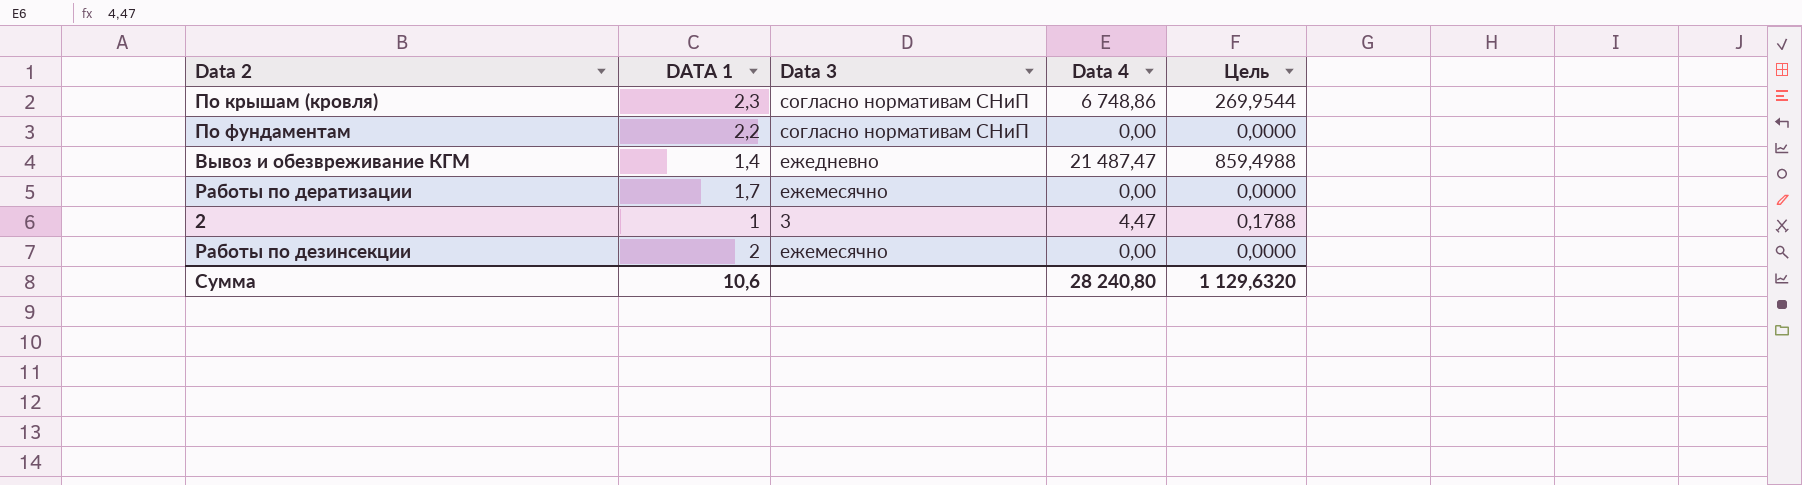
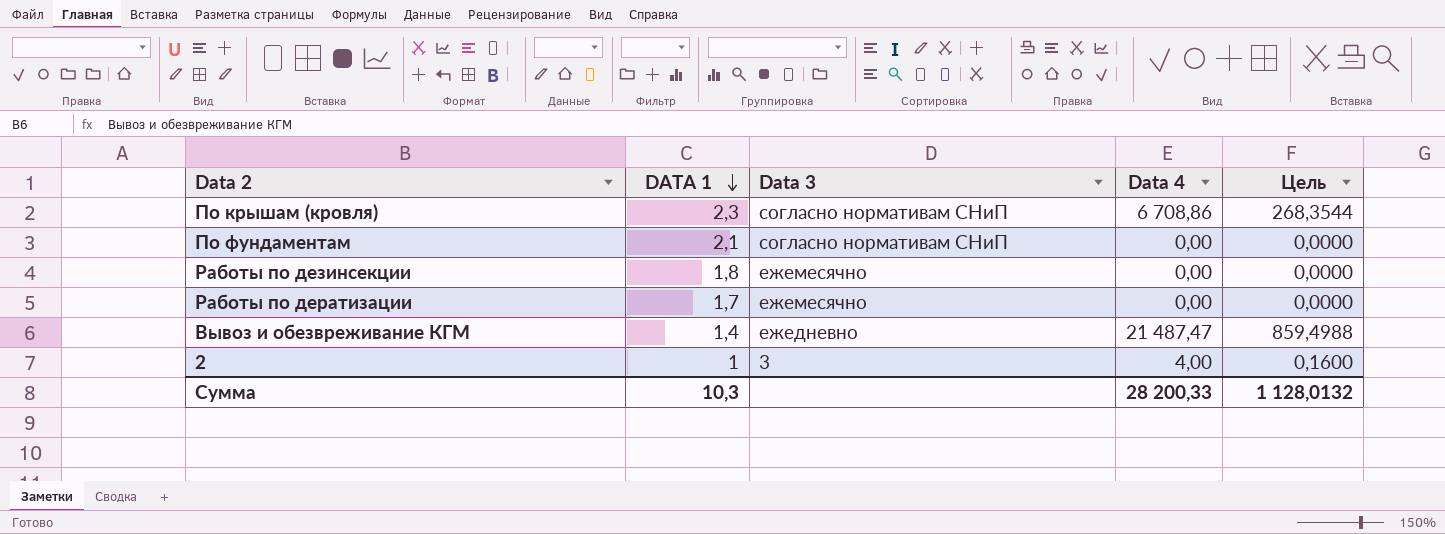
row order: none -> DATA 1 descending
По крышам (кровля) | Data 4: 6 748,86 -> 6 708,86
По крышам (кровля) | Цель: 269,9544 -> 268,3544
По фундаментам | DATA 1: 2,2 -> 2,1
Работы по дезинсекции | DATA 1: 2 -> 1,8
2 | Data 4: 4,47 -> 4,00
2 | Цель: 0,1788 -> 0,1600
Сумма | DATA 1: 10,6 -> 10,3
Сумма | Data 4: 28 240,80 -> 28 200,33
Сумма | Цель: 1 129,6320 -> 1 128,0132

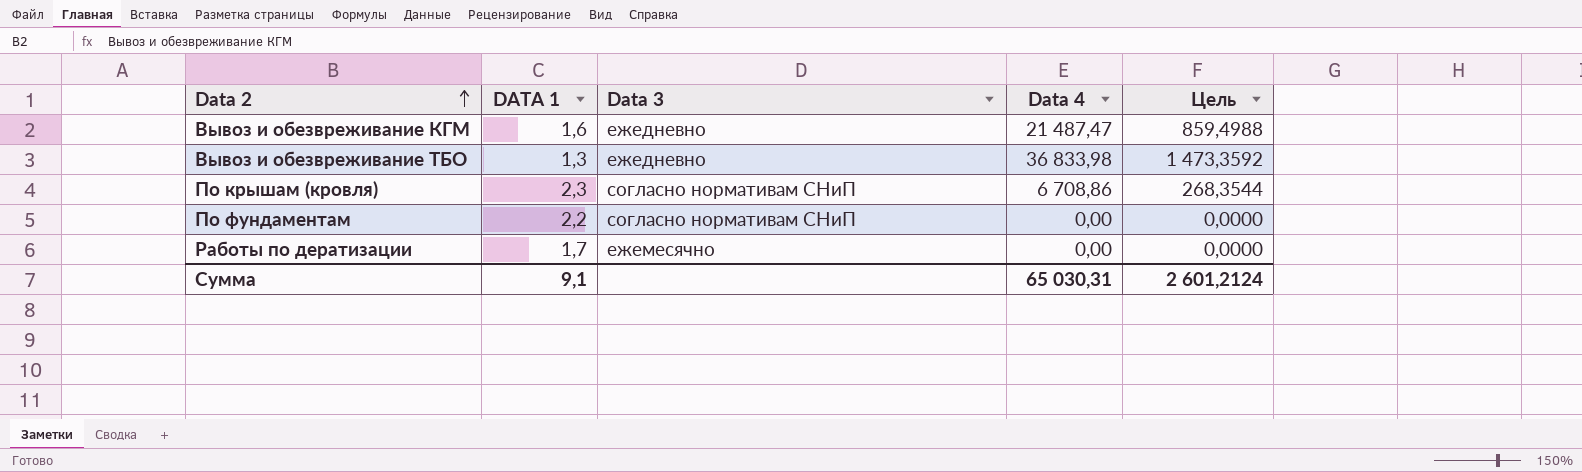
row order: DATA 1 descending -> Data 2 ascending
row Работы по дезинсекции: 1,8 | ежемесячно | 0,00 | 0,0000 -> none
row 2: 1 | 3 | 4,00 | 0,1600 -> none
Вывоз и обезвреживание КГМ | DATA 1: 1,4 -> 1,6
row Вывоз и обезвреживание ТБО: none -> 1,3 | ежедневно | 36 833,98 | 1 473,3592
По фундаментам | DATA 1: 2,1 -> 2,2
Сумма | DATA 1: 10,3 -> 9,1
Сумма | Data 4: 28 200,33 -> 65 030,31
Сумма | Цель: 1 128,0132 -> 2 601,2124

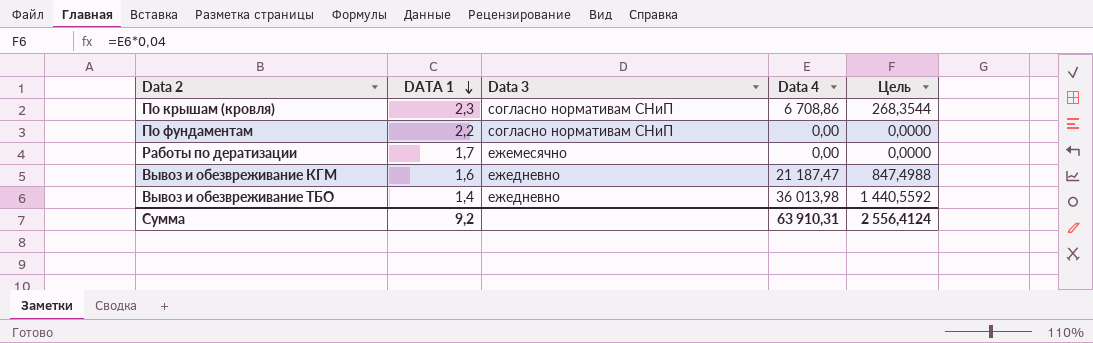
row order: Data 2 ascending -> DATA 1 descending
Вывоз и обезвреживание КГМ | Data 4: 21 487,47 -> 21 187,47
Вывоз и обезвреживание КГМ | Цель: 859,4988 -> 847,4988
Вывоз и обезвреживание ТБО | DATA 1: 1,3 -> 1,4
Вывоз и обезвреживание ТБО | Data 4: 36 833,98 -> 36 013,98
Вывоз и обезвреживание ТБО | Цель: 1 473,3592 -> 1 440,5592
Сумма | DATA 1: 9,1 -> 9,2
Сумма | Data 4: 65 030,31 -> 63 910,31
Сумма | Цель: 2 601,2124 -> 2 556,4124

